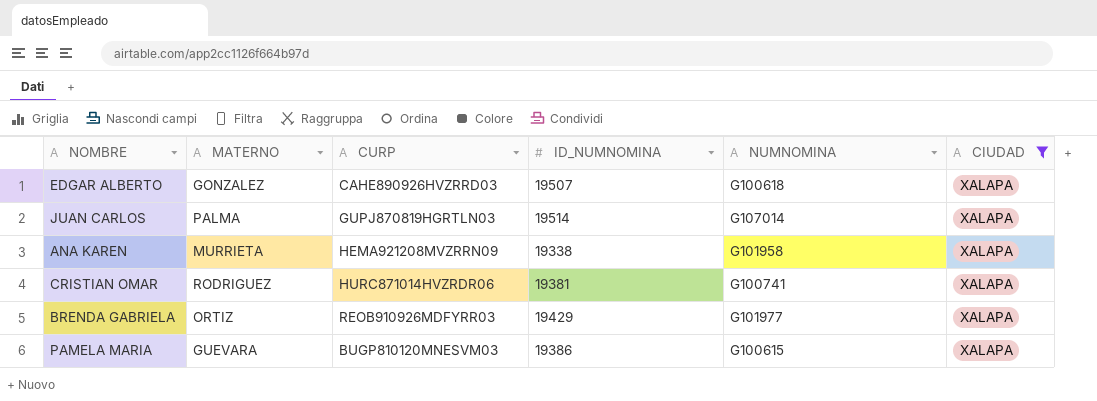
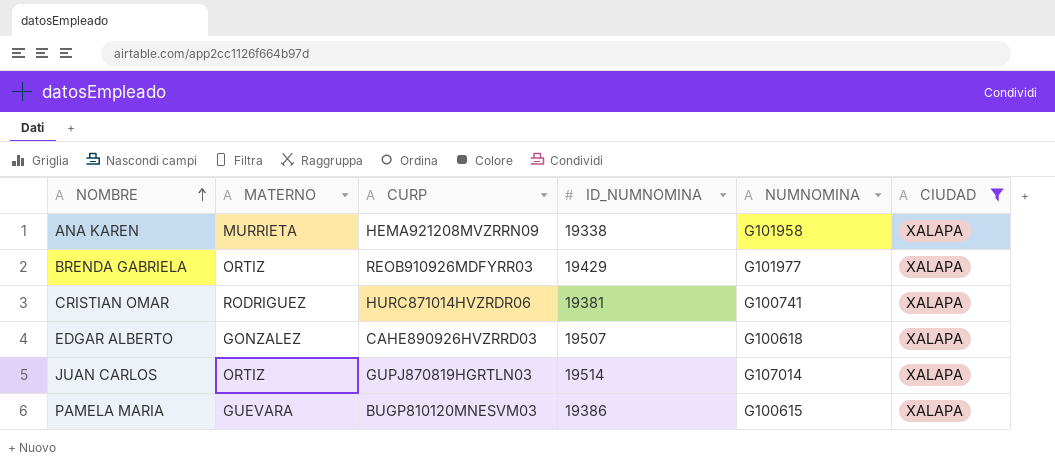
row order: none -> NOMBRE ascending
JUAN CARLOS | MATERNO: PALMA -> ORTIZ

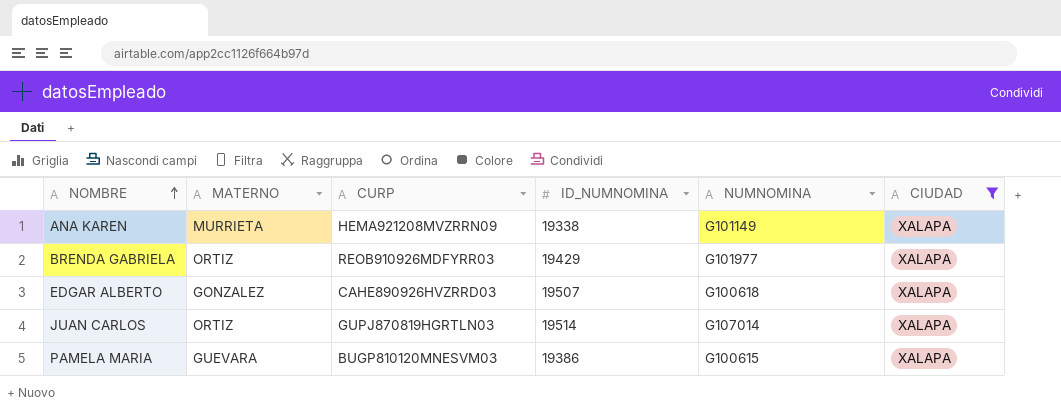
row CRISTIAN OMAR: RODRIGUEZ | HURC871014HVZRDR06 | 19381 | G100741 | XALAPA -> none
ANA KAREN | NUMNOMINA: G101958 -> G101149

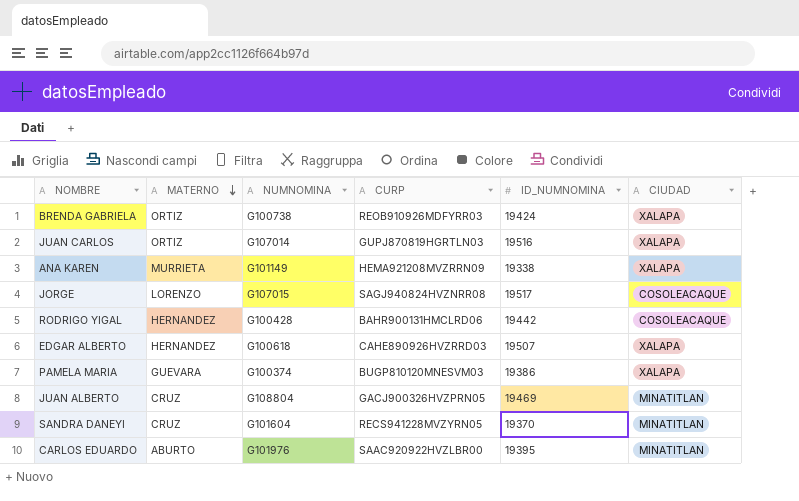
filter: CIUDAD = XALAPA -> none
row order: NOMBRE ascending -> MATERNO descending
column NUMNOMINA | position: 5 -> 3
BRENDA GABRIELA | NUMNOMINA: G101977 -> G100738
BRENDA GABRIELA | ID_NUMNOMINA: 19429 -> 19424
JUAN CARLOS | ID_NUMNOMINA: 19514 -> 19516
EDGAR ALBERTO | MATERNO: GONZALEZ -> HERNANDEZ
PAMELA MARIA | NUMNOMINA: G100615 -> G100374

